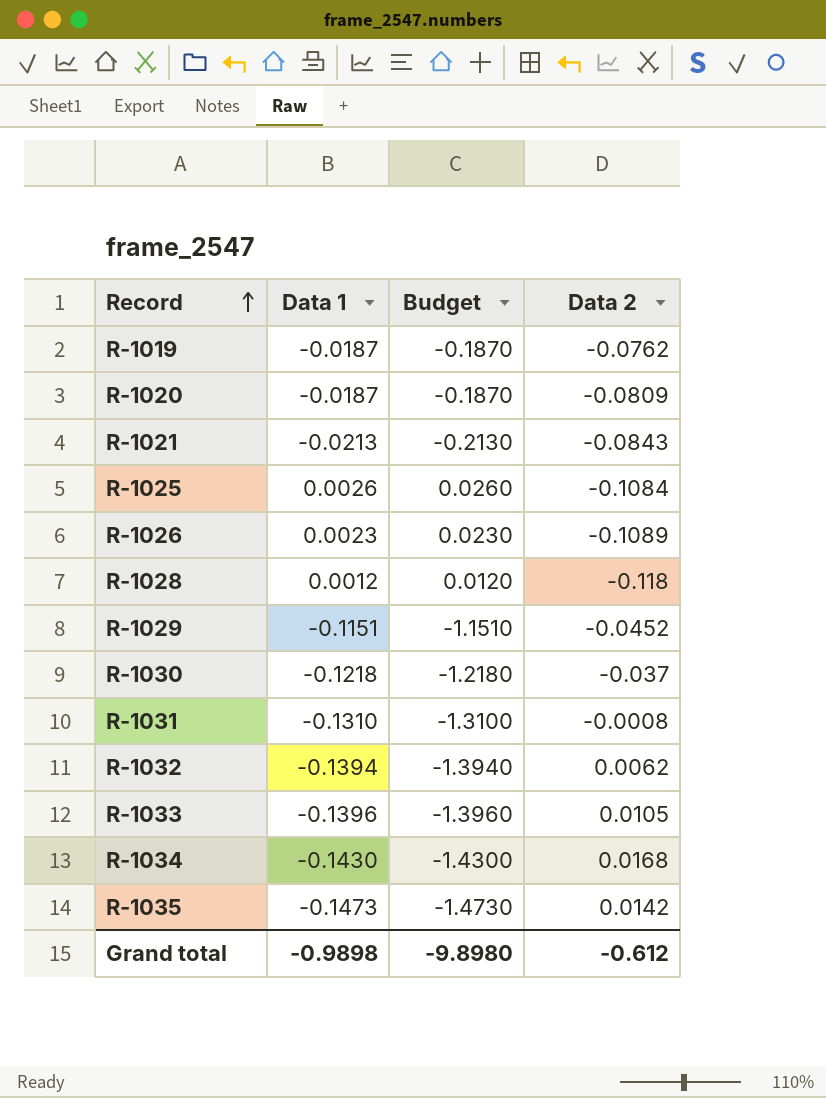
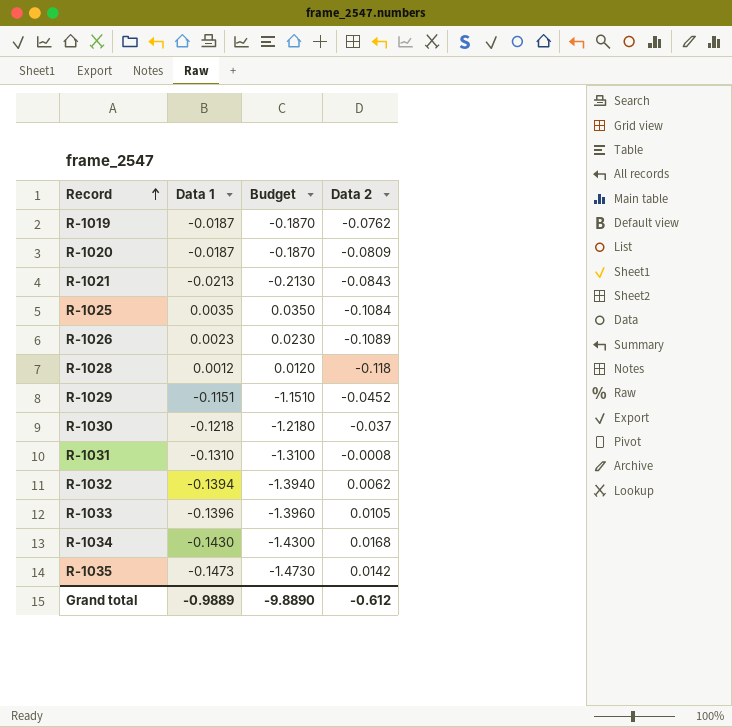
R-1025 | Data 1: 0.0026 -> 0.0035
R-1025 | Budget: 0.0260 -> 0.0350
Grand total | Data 1: -0.9898 -> -0.9889
Grand total | Budget: -9.8980 -> -9.8890

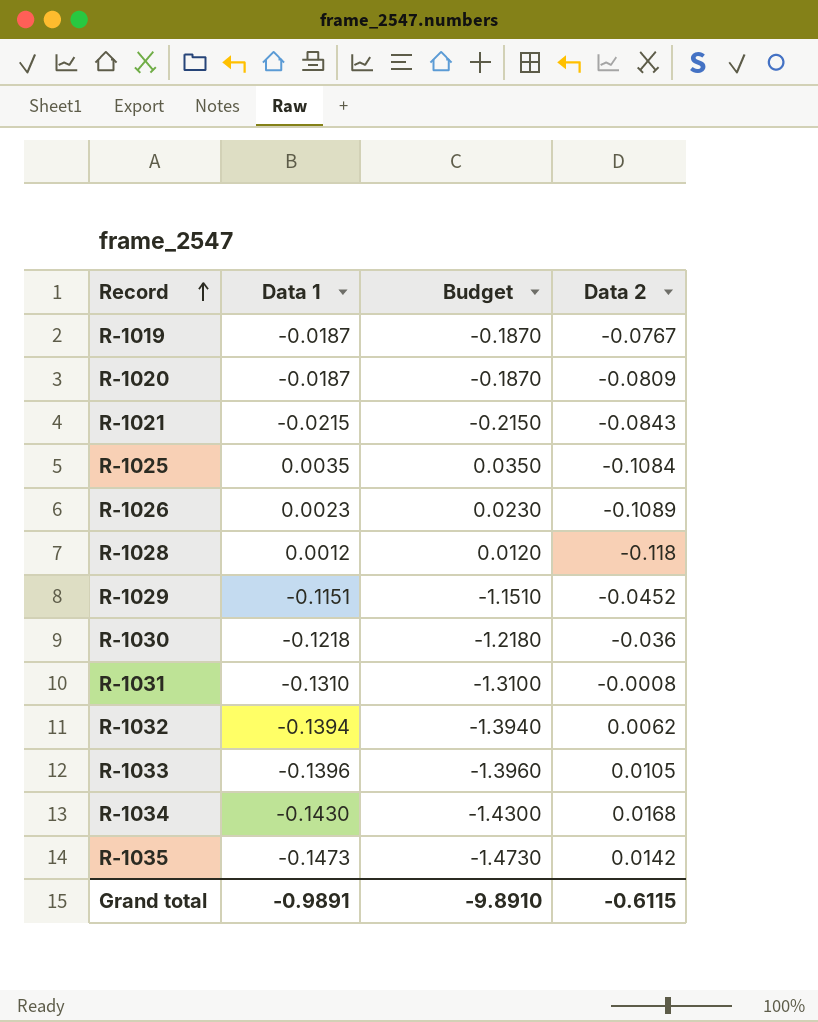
R-1019 | Data 2: -0.0762 -> -0.0767
R-1021 | Data 1: -0.0213 -> -0.0215
R-1021 | Budget: -0.2130 -> -0.2150
R-1030 | Data 2: -0.037 -> -0.036
Grand total | Data 1: -0.9889 -> -0.9891
Grand total | Budget: -9.8890 -> -9.8910
Grand total | Data 2: -0.612 -> -0.6115

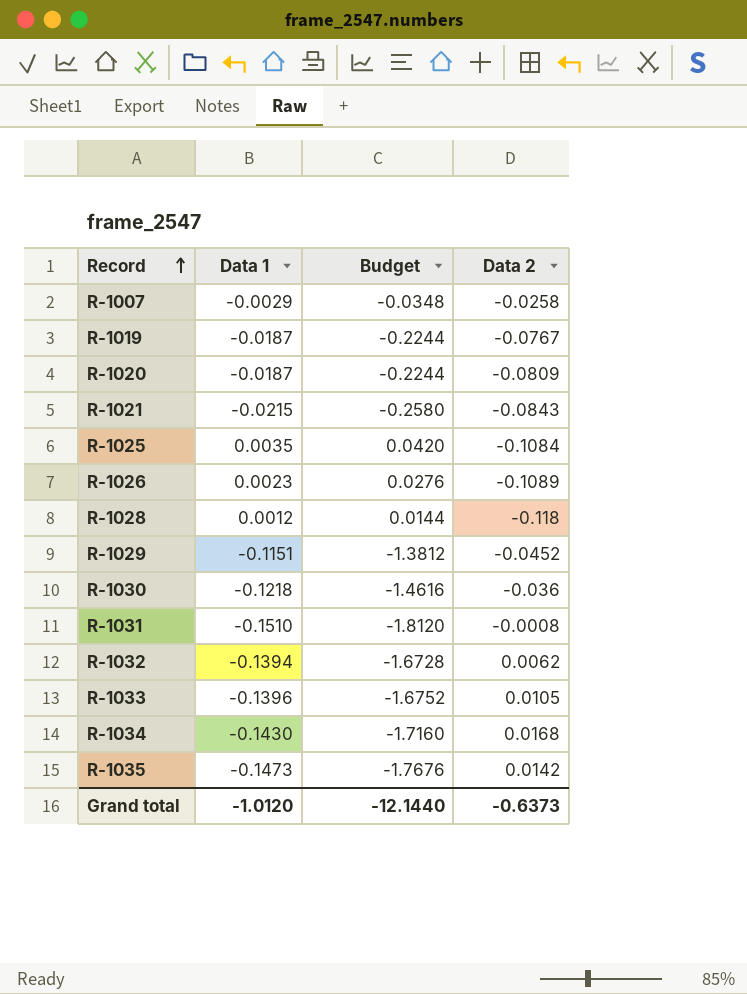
column Budget | formula: [Data 1] * 10 -> [Data 1] * 12
row R-1007: none -> -0.0029 | -0.0348 | -0.0258
R-1031 | Data 1: -0.1310 -> -0.1510
Grand total | Data 1: -0.9891 -> -1.0120
Grand total | Budget: -9.8910 -> -12.1440
Grand total | Data 2: -0.6115 -> -0.6373

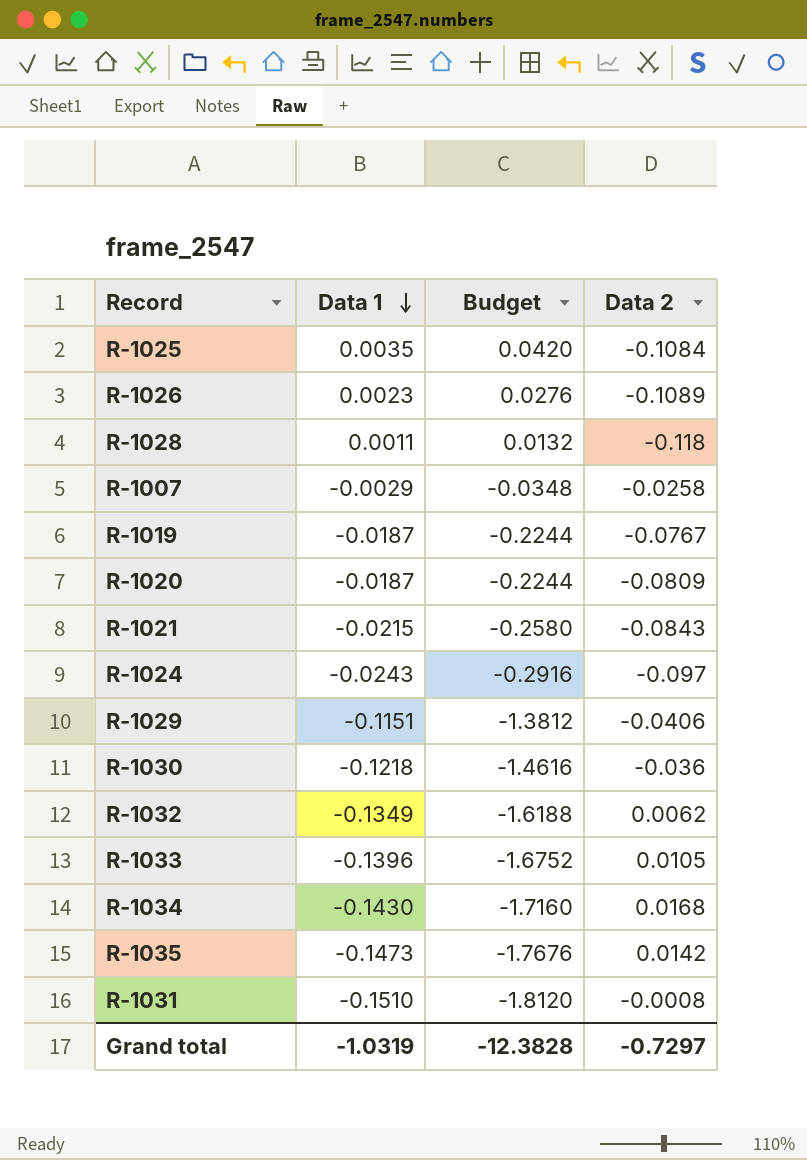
row order: Record ascending -> Data 1 descending
R-1028 | Data 1: 0.0012 -> 0.0011
R-1028 | Budget: 0.0144 -> 0.0132
row R-1024: none -> -0.0243 | -0.2916 | -0.097
R-1029 | Data 2: -0.0452 -> -0.0406
R-1032 | Data 1: -0.1394 -> -0.1349
R-1032 | Budget: -1.6728 -> -1.6188
Grand total | Data 1: -1.0120 -> -1.0319
Grand total | Budget: -12.1440 -> -12.3828
Grand total | Data 2: -0.6373 -> -0.7297

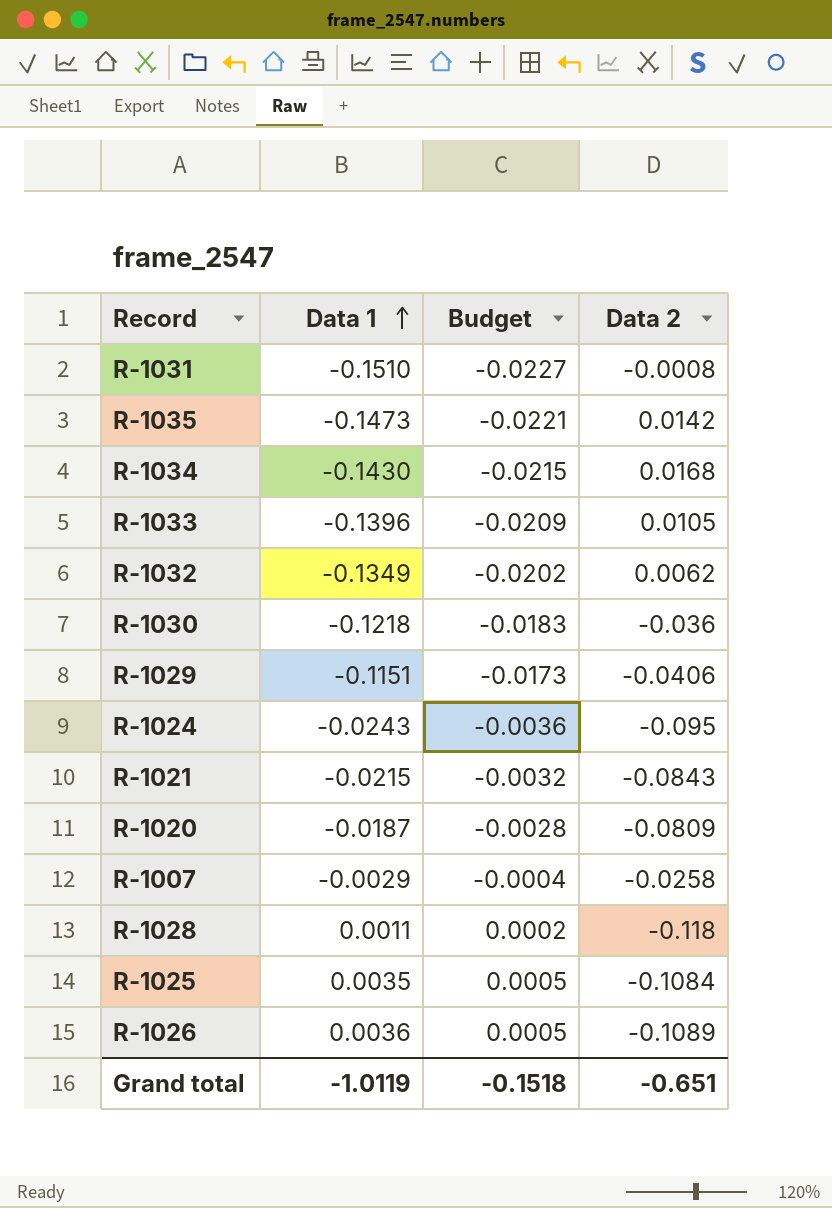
row order: Data 1 descending -> Data 1 ascending
column Budget | formula: [Data 1] * 12 -> [Data 1] * 0.15
row R-1019: -0.0187 | -0.2244 | -0.0767 -> none
R-1024 | Data 2: -0.097 -> -0.095
R-1026 | Data 1: 0.0023 -> 0.0036
Grand total | Data 1: -1.0319 -> -1.0119
Grand total | Budget: -12.3828 -> -0.1518
Grand total | Data 2: -0.7297 -> -0.651

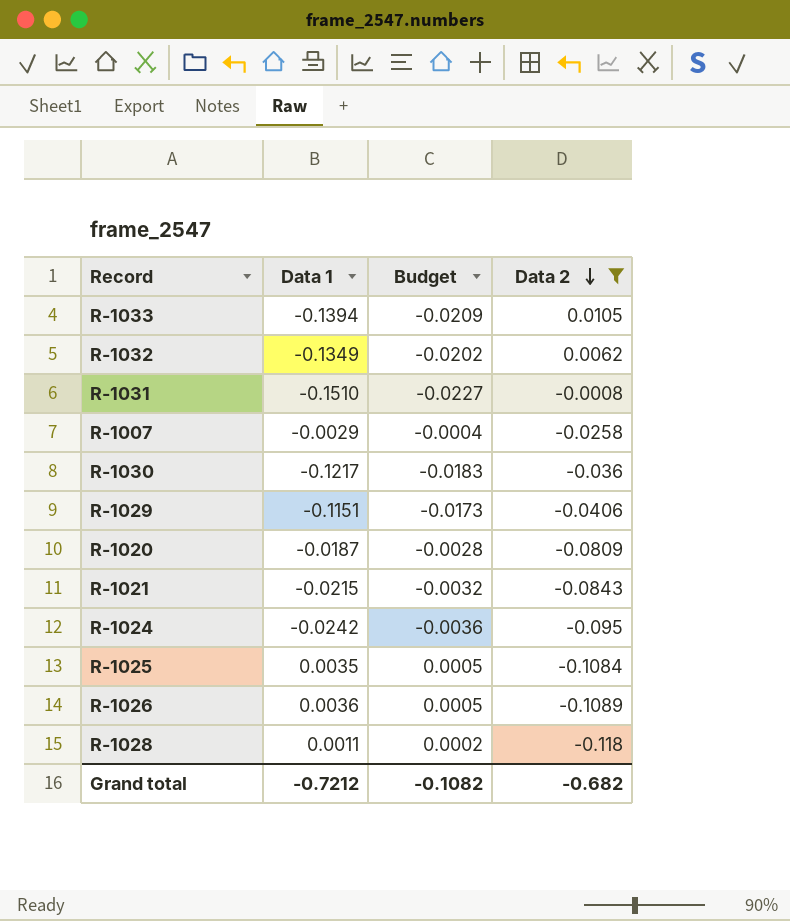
filter: none -> Data 2 <= 0.0105
row order: Data 1 ascending -> Data 2 descending
R-1033 | Data 1: -0.1396 -> -0.1394
R-1030 | Data 1: -0.1218 -> -0.1217
R-1024 | Data 1: -0.0243 -> -0.0242
Grand total | Data 1: -1.0119 -> -0.7212
Grand total | Budget: -0.1518 -> -0.1082
Grand total | Data 2: -0.651 -> -0.682

